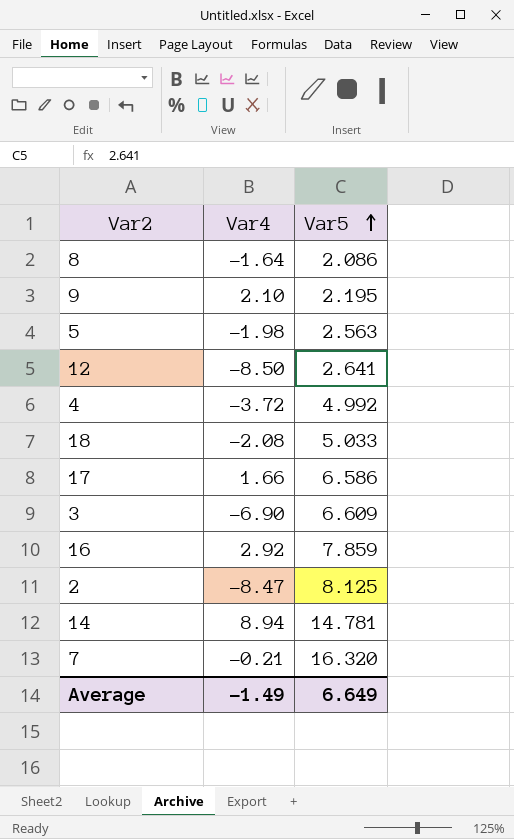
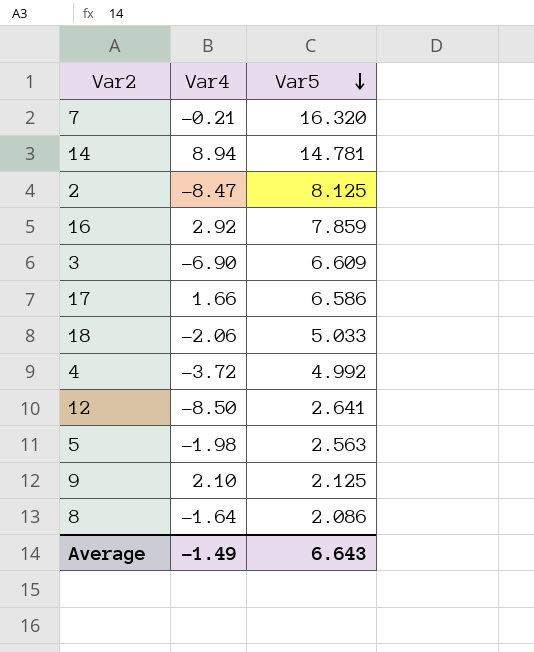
row order: Var5 ascending -> Var5 descending
18 | Var4: -2.08 -> -2.06
9 | Var5: 2.195 -> 2.125
Average | Var5: 6.649 -> 6.643

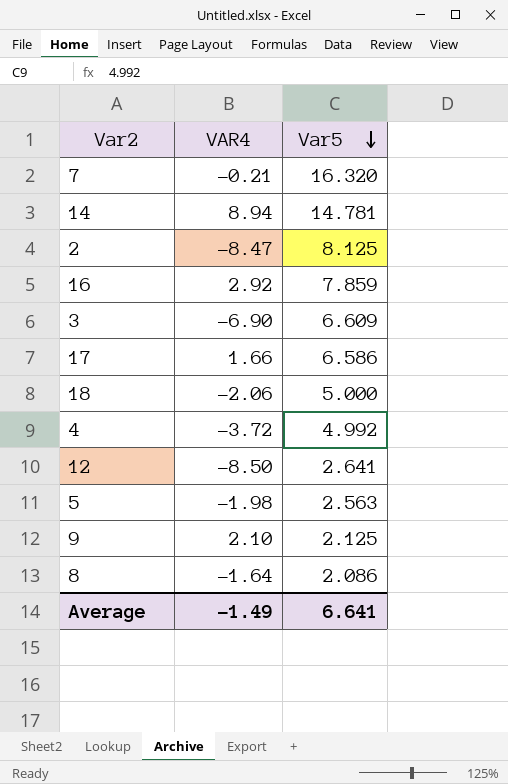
column name: Var4 -> VAR4
18 | Var5: 5.033 -> 5.000
Average | Var5: 6.643 -> 6.641

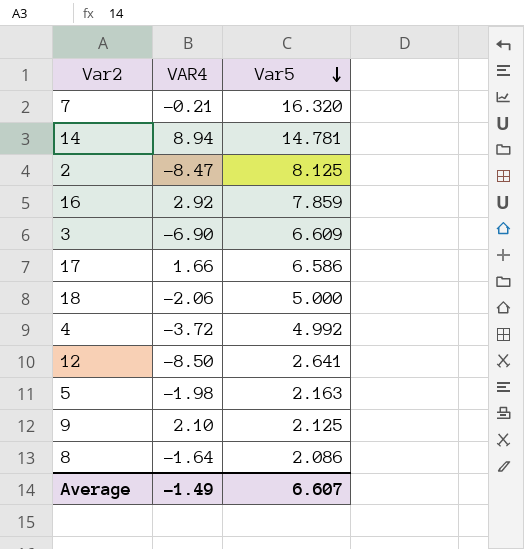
5 | Var5: 2.563 -> 2.163
Average | Var5: 6.641 -> 6.607

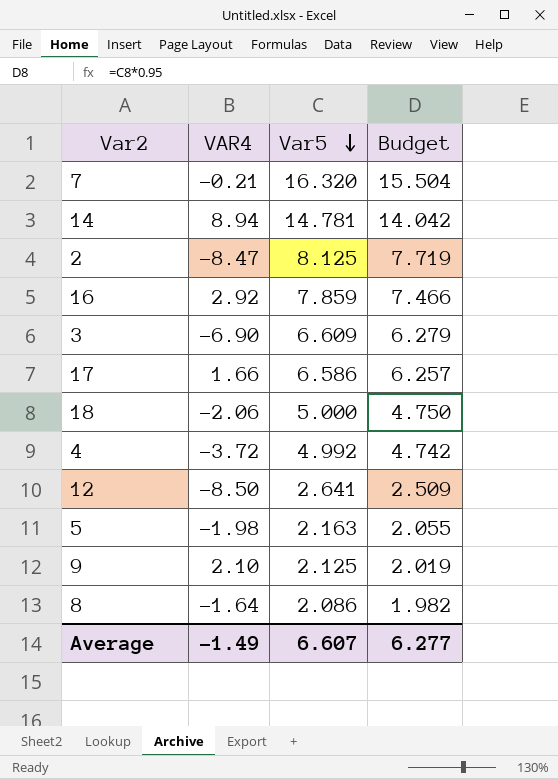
column Budget | formula: none -> [Var5] * 0.95

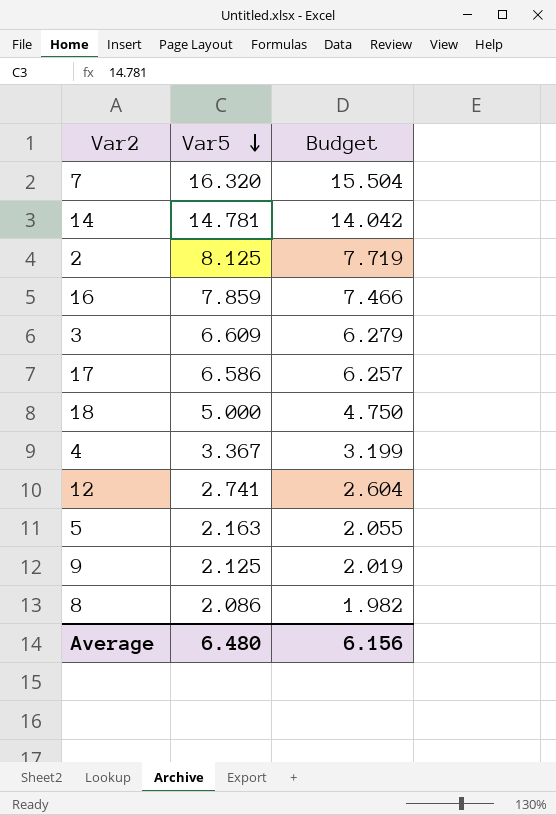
column VAR4 | position: 2 -> none
4 | Var5: 4.992 -> 3.367
4 | Budget: 4.742 -> 3.199
12 | Var5: 2.641 -> 2.741
12 | Budget: 2.509 -> 2.604
Average | Var5: 6.607 -> 6.480
Average | Budget: 6.277 -> 6.156

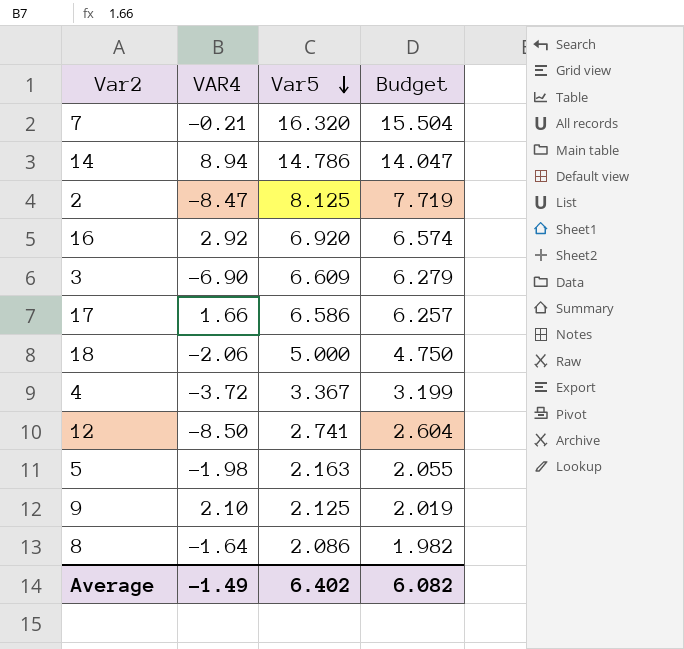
column VAR4 | position: none -> 2
14 | Var5: 14.781 -> 14.786
14 | Budget: 14.042 -> 14.047
16 | Var5: 7.859 -> 6.920
16 | Budget: 7.466 -> 6.574
Average | Var5: 6.480 -> 6.402
Average | Budget: 6.156 -> 6.082

